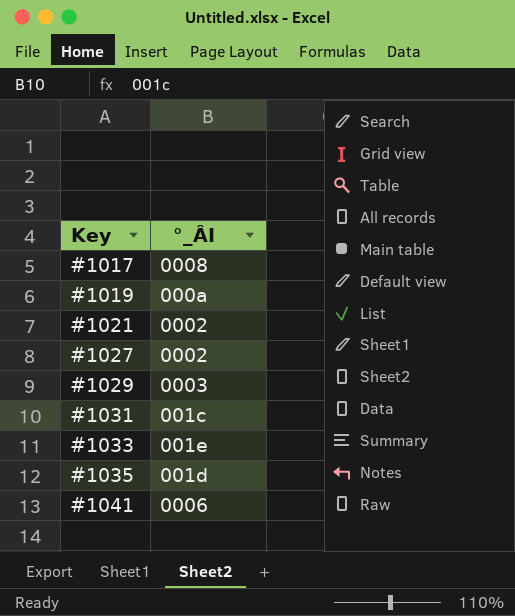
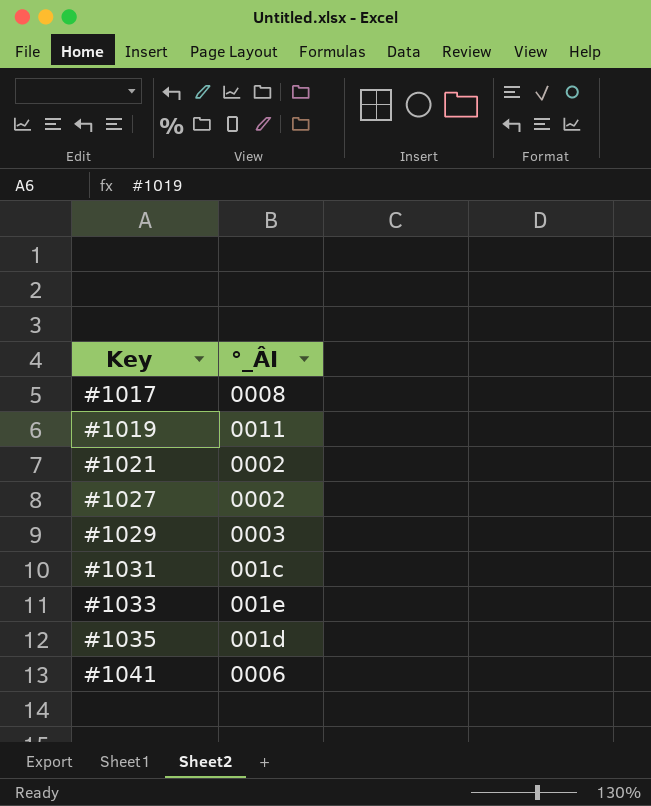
#1019 | °_ÂI: 000a -> 0011

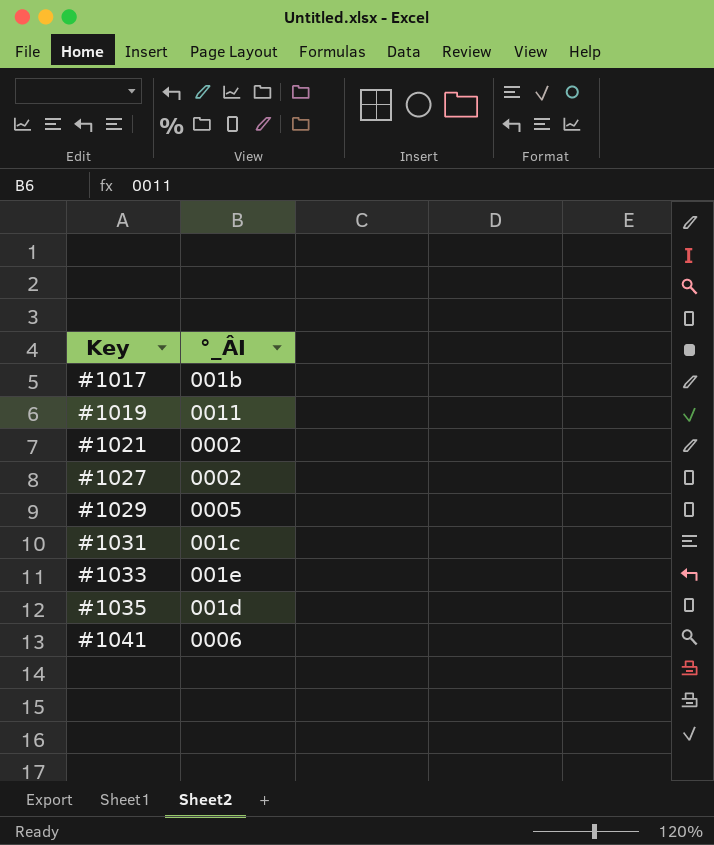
#1017 | °_ÂI: 0008 -> 001b
#1029 | °_ÂI: 0003 -> 0005

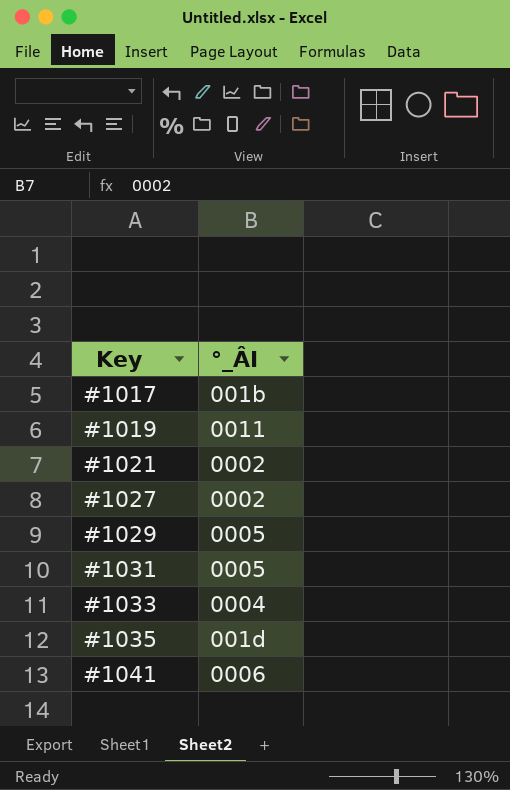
#1031 | °_ÂI: 001c -> 0005
#1033 | °_ÂI: 001e -> 0004

